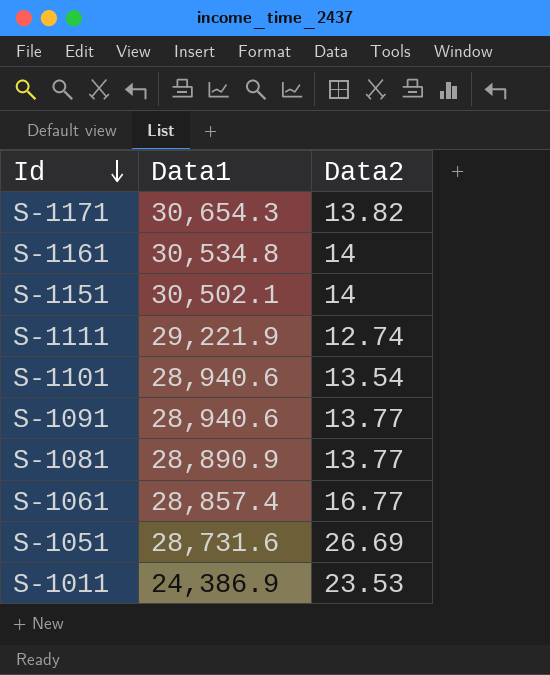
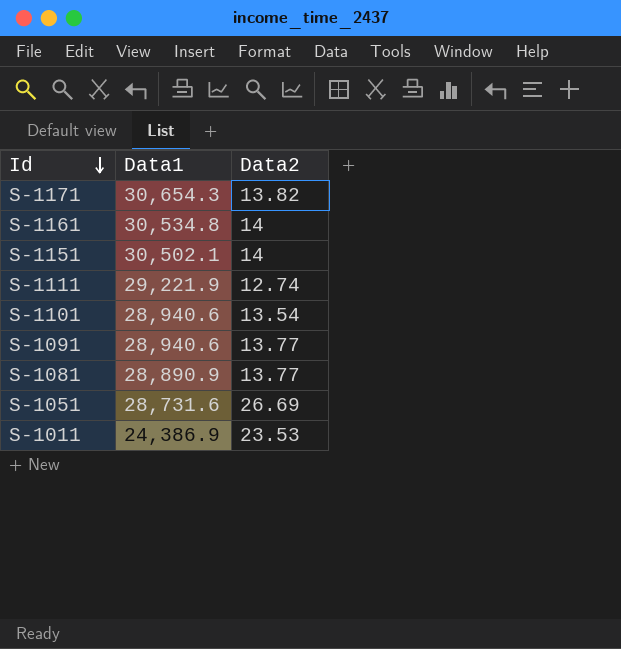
row S-1061: 28,857.4 | 16.77 -> none

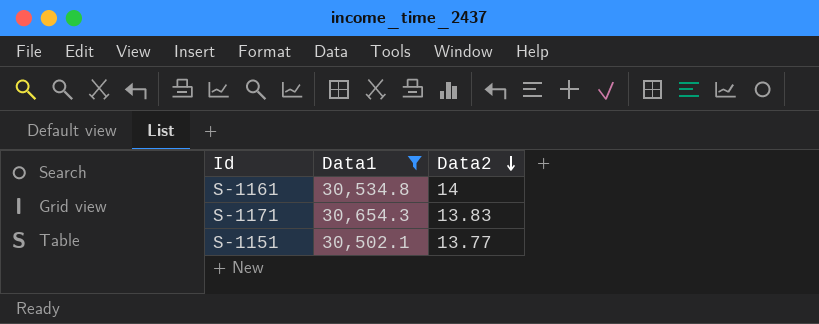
filter: none -> Data1 >= 30,502.1
row order: Id descending -> Data2 descending
S-1171 | Data2: 13.82 -> 13.83
S-1151 | Data2: 14 -> 13.77

